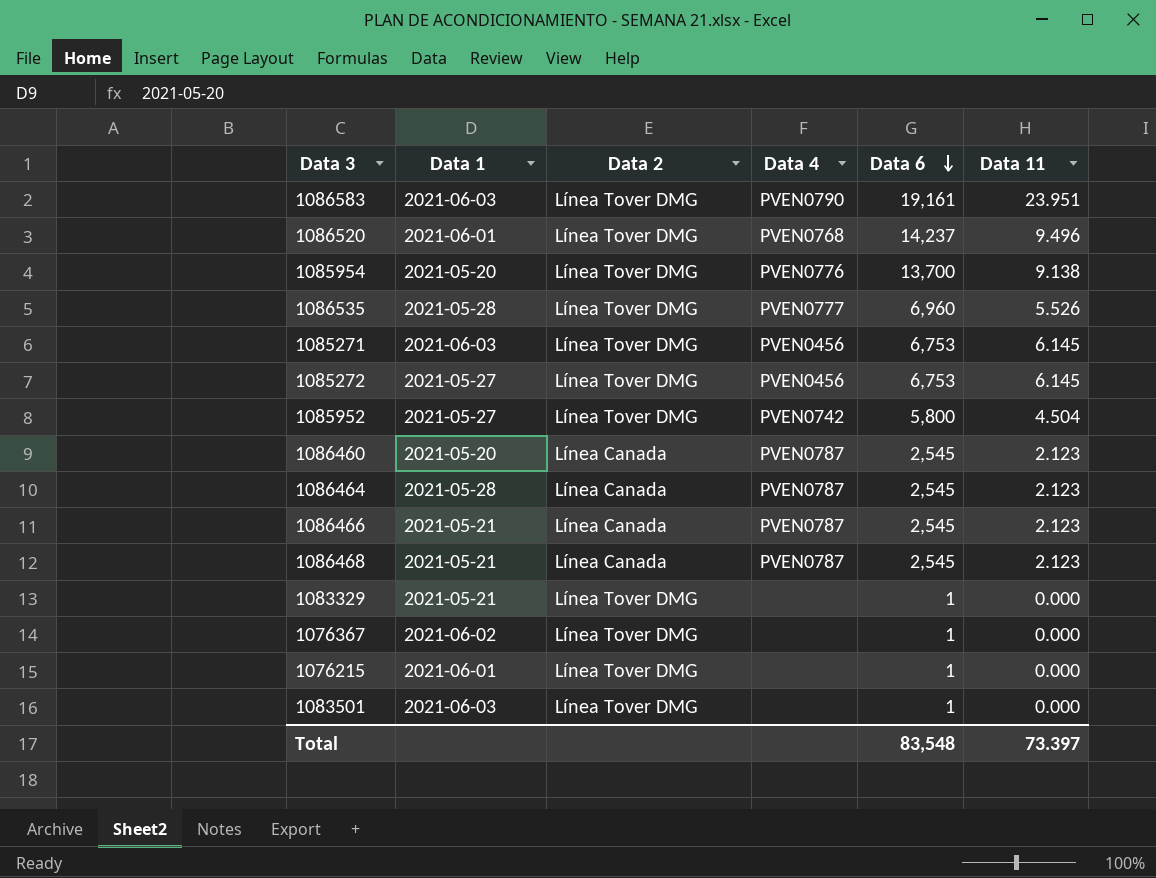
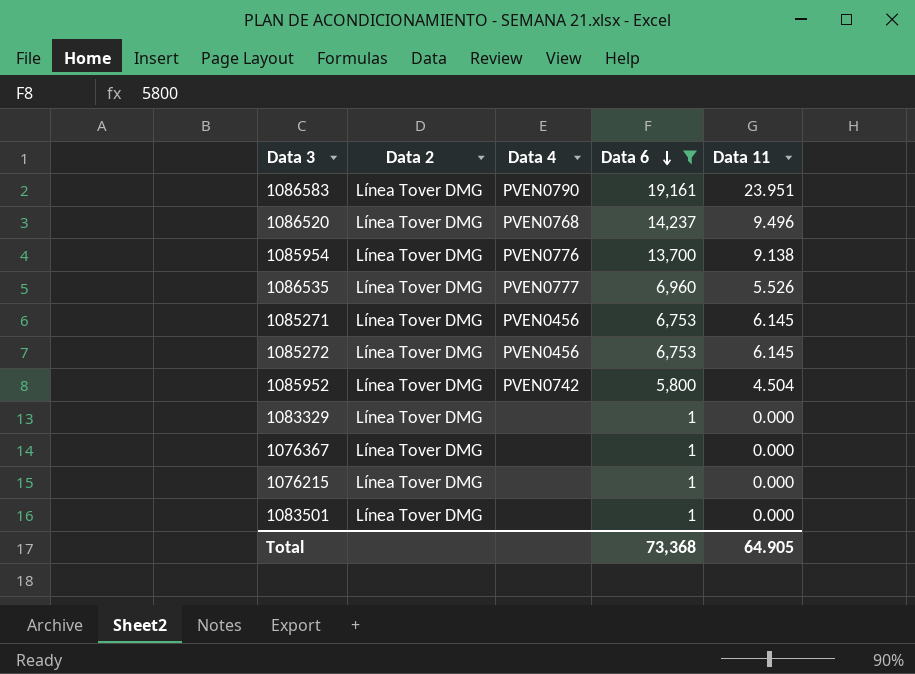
filter: none -> Data 6 != 2,545
column Data 1 | position: 2 -> none
Total | Data 6: 83,548 -> 73,368
Total | Data 11: 73.397 -> 64.905

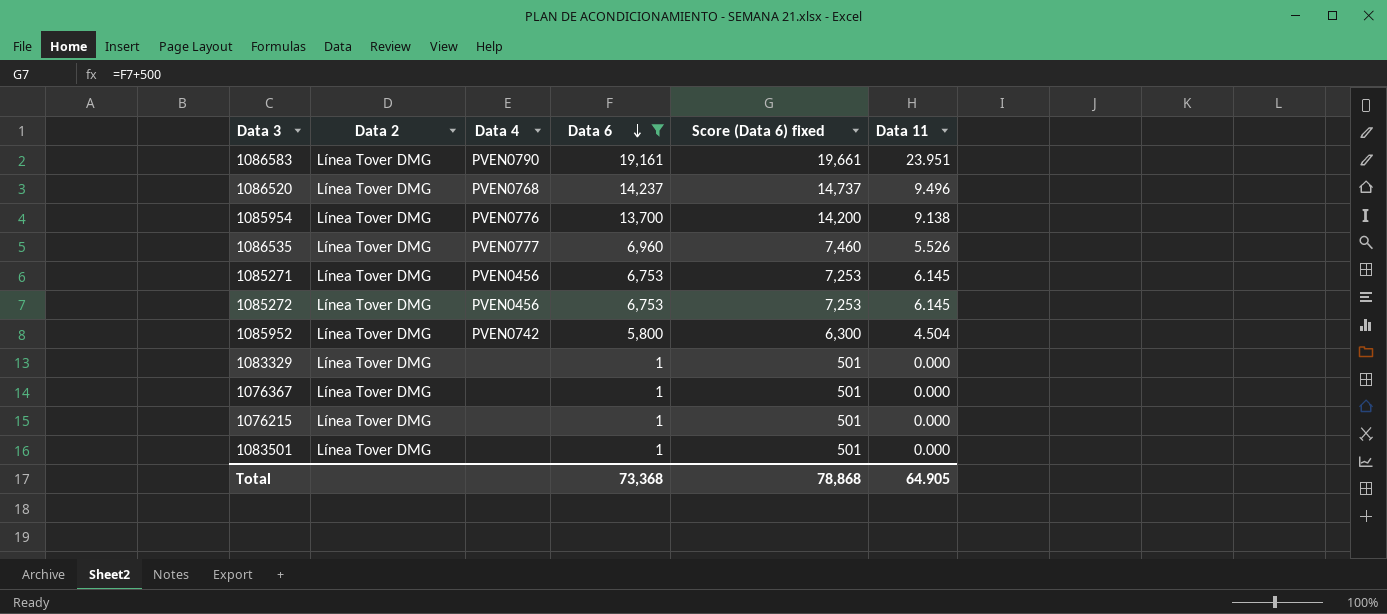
column Score (Data 6) fixed | formula: none -> [Data 6] + 500

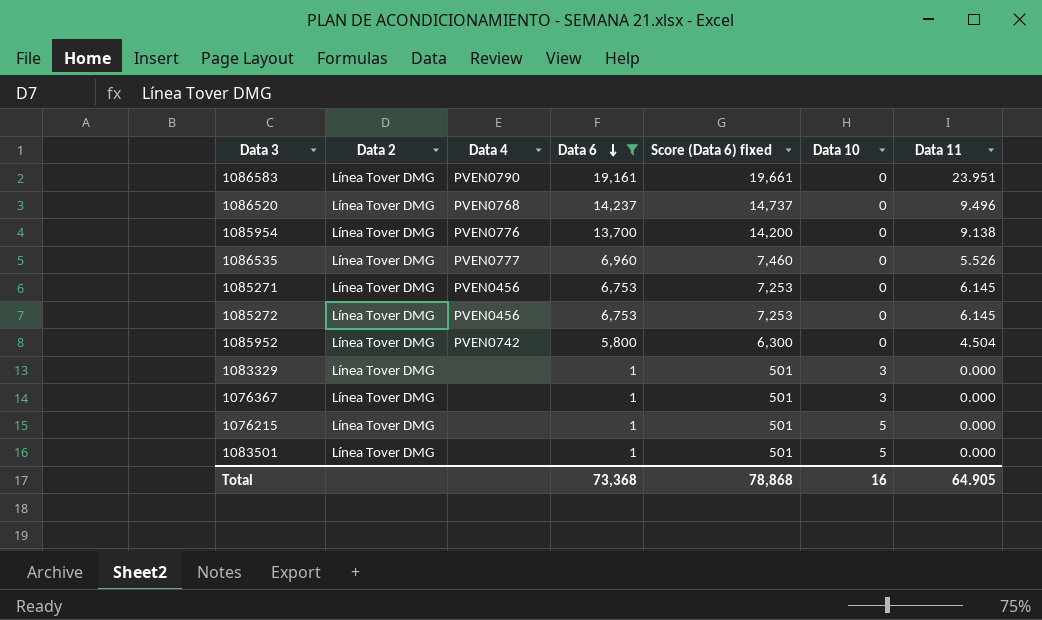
column Data 10 | position: none -> 6

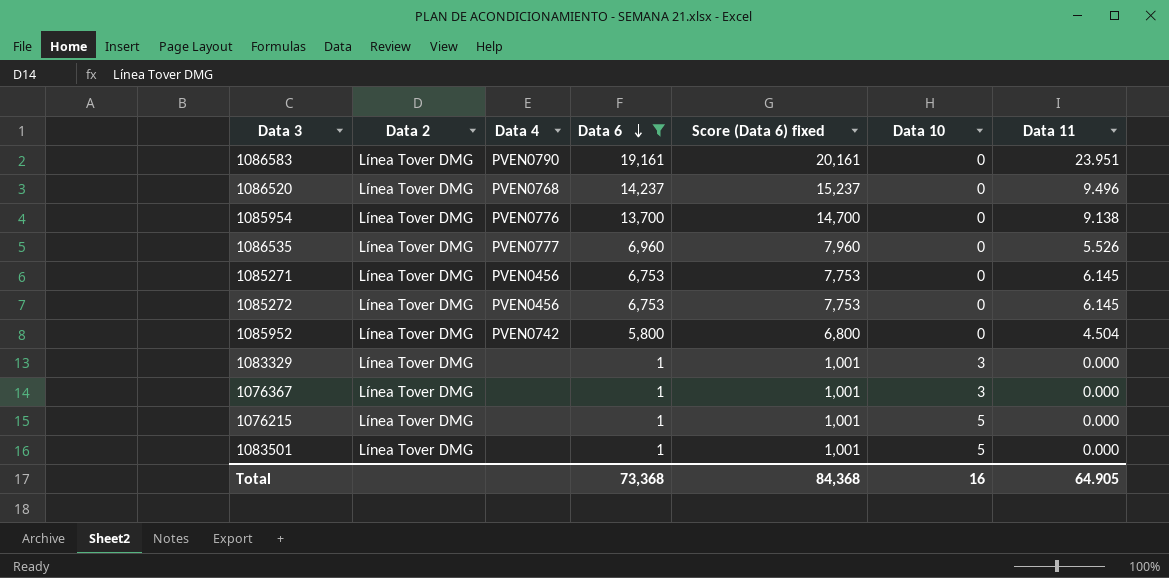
column Score (Data 6) fixed | formula: [Data 6] + 500 -> [Data 6] + 1000
Total | Score (Data 6) fixed: 78,868 -> 84,368

